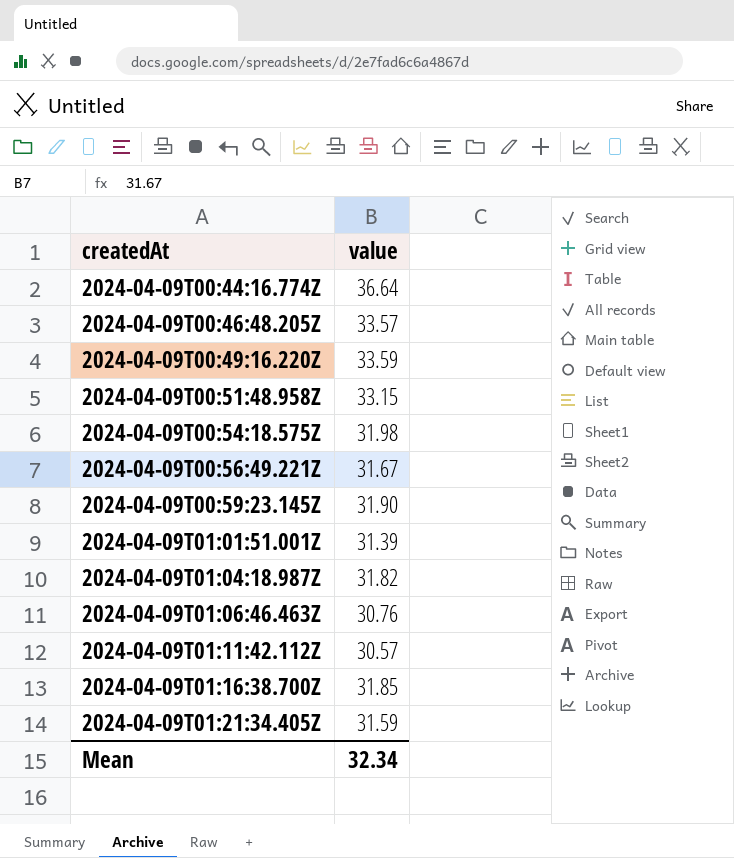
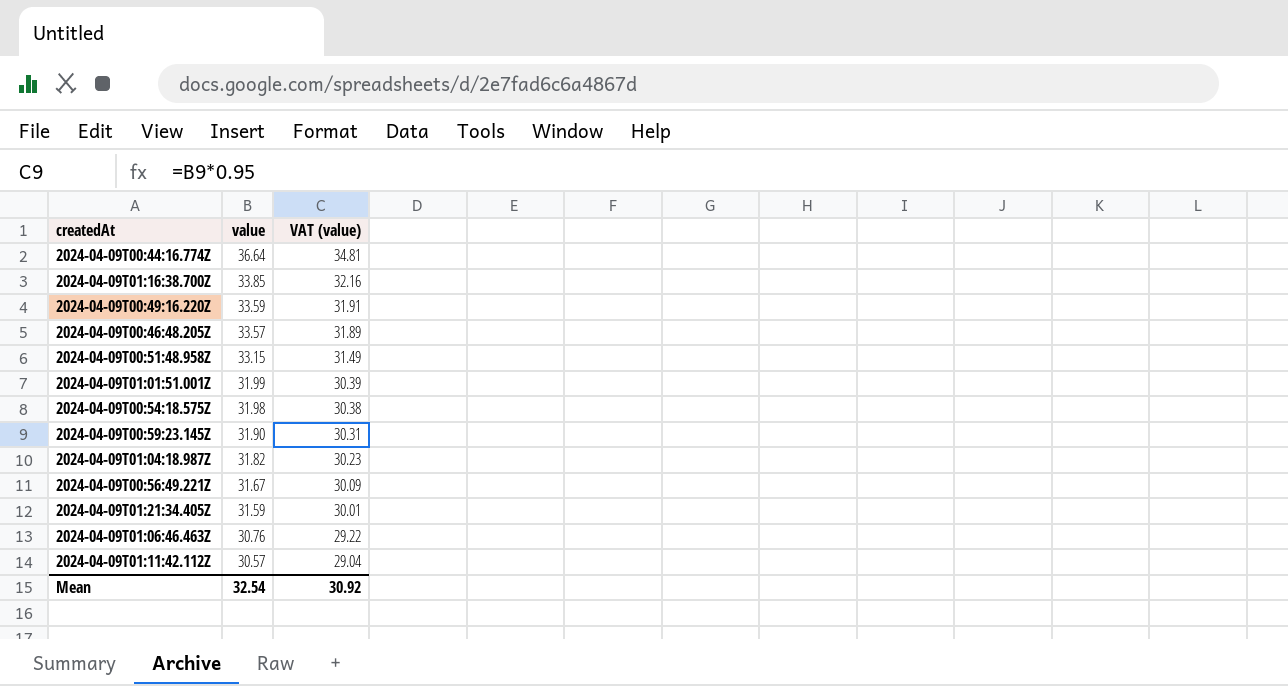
row order: createdAt ascending -> value descending
column VAT (value) | formula: none -> [value] * 0.95
2024-04-09T01:16:38.700Z | value: 31.85 -> 33.85
2024-04-09T01:01:51.001Z | value: 31.39 -> 31.99
Mean | value: 32.34 -> 32.54

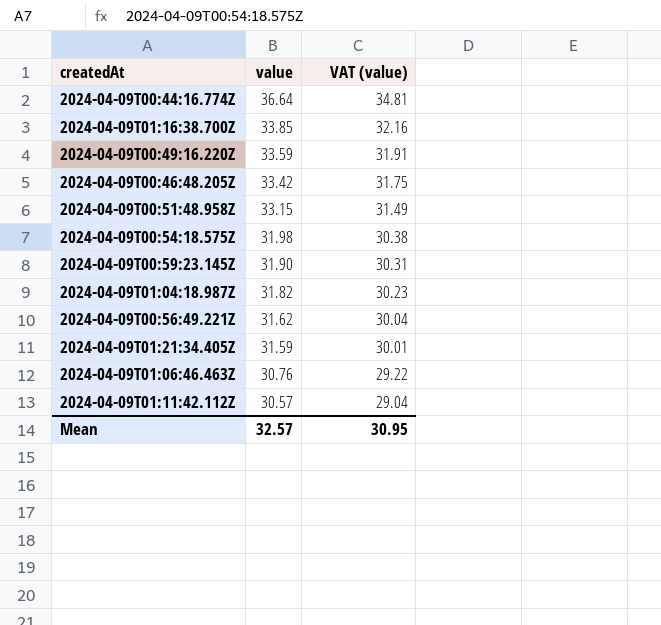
row 2024-04-09T01:01:51.001Z: 31.99 | 30.39 -> none
2024-04-09T00:46:48.205Z | value: 33.57 -> 33.42
2024-04-09T00:46:48.205Z | VAT (value): 31.89 -> 31.75
2024-04-09T00:56:49.221Z | value: 31.67 -> 31.62
2024-04-09T00:56:49.221Z | VAT (value): 30.09 -> 30.04
Mean | value: 32.54 -> 32.57
Mean | VAT (value): 30.92 -> 30.95

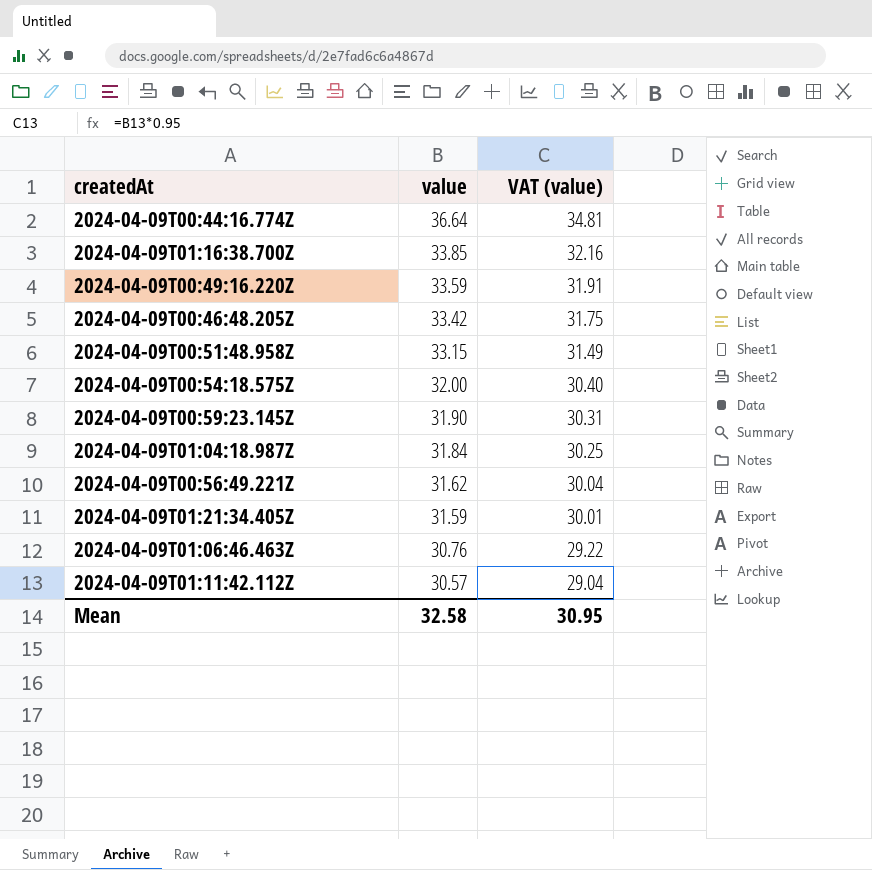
2024-04-09T00:54:18.575Z | value: 31.98 -> 32.00
2024-04-09T00:54:18.575Z | VAT (value): 30.38 -> 30.40
2024-04-09T01:04:18.987Z | value: 31.82 -> 31.84
2024-04-09T01:04:18.987Z | VAT (value): 30.23 -> 30.25
Mean | value: 32.57 -> 32.58

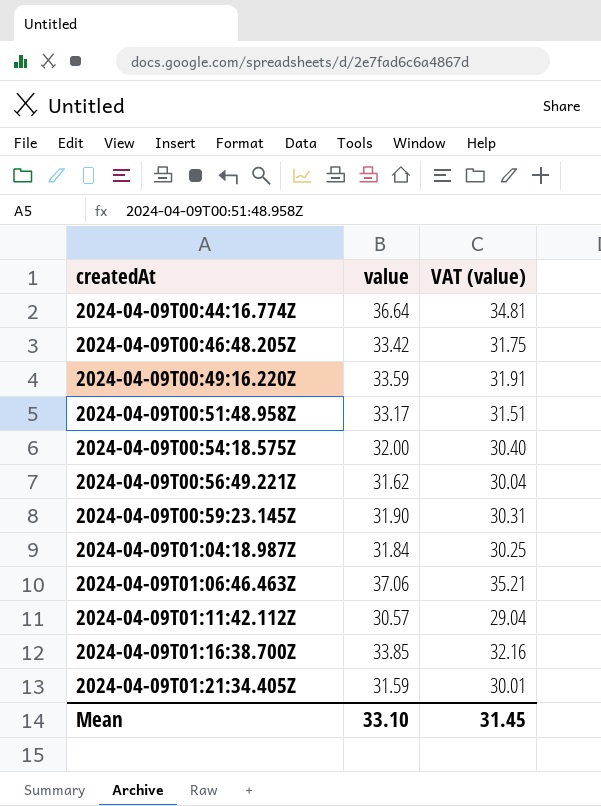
row order: value descending -> createdAt ascending
2024-04-09T00:51:48.958Z | value: 33.15 -> 33.17
2024-04-09T00:51:48.958Z | VAT (value): 31.49 -> 31.51
2024-04-09T01:06:46.463Z | value: 30.76 -> 37.06
2024-04-09T01:06:46.463Z | VAT (value): 29.22 -> 35.21
Mean | value: 32.58 -> 33.10
Mean | VAT (value): 30.95 -> 31.45

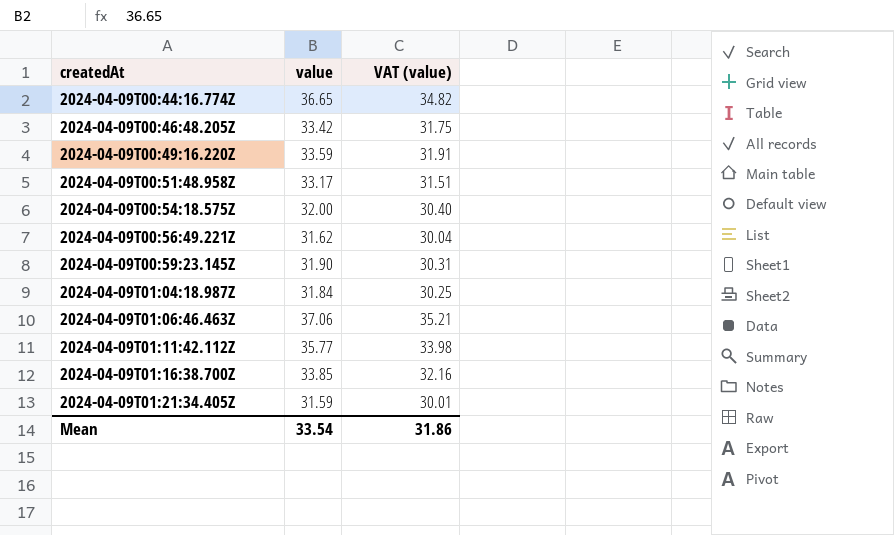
2024-04-09T00:44:16.774Z | value: 36.64 -> 36.65
2024-04-09T00:44:16.774Z | VAT (value): 34.81 -> 34.82
2024-04-09T01:11:42.112Z | value: 30.57 -> 35.77
2024-04-09T01:11:42.112Z | VAT (value): 29.04 -> 33.98
Mean | value: 33.10 -> 33.54
Mean | VAT (value): 31.45 -> 31.86

